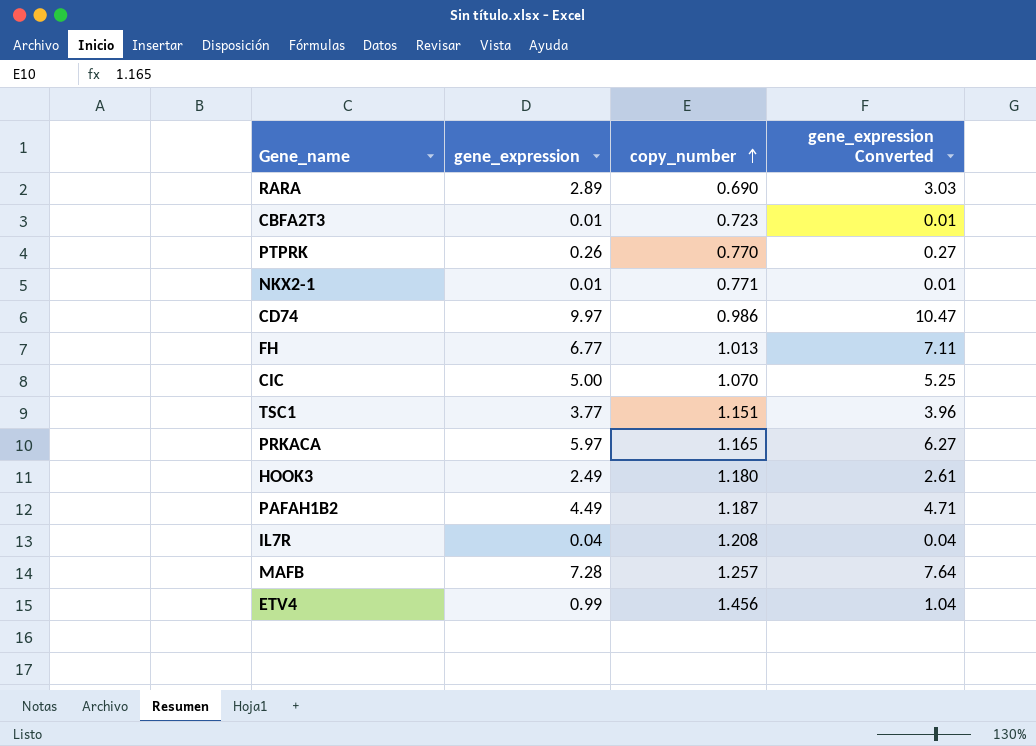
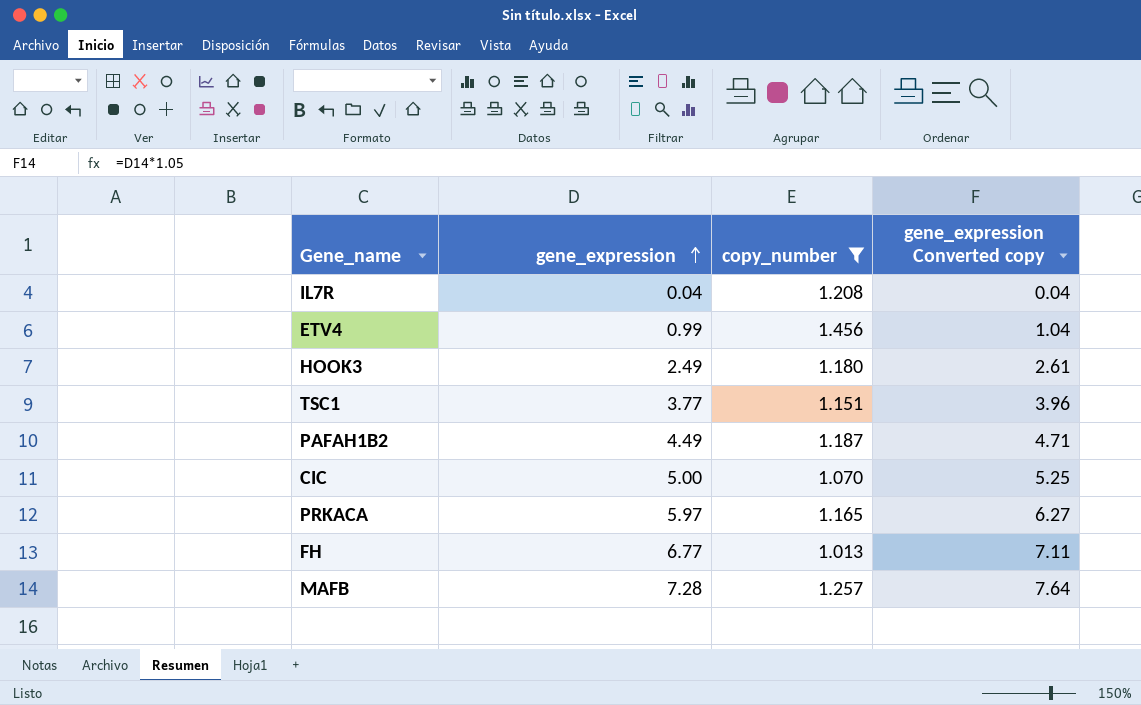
filter: none -> copy_number >= 1.013
row order: copy_number ascending -> gene_expression ascending
column name: gene_expression Converted -> gene_expression Converted copy

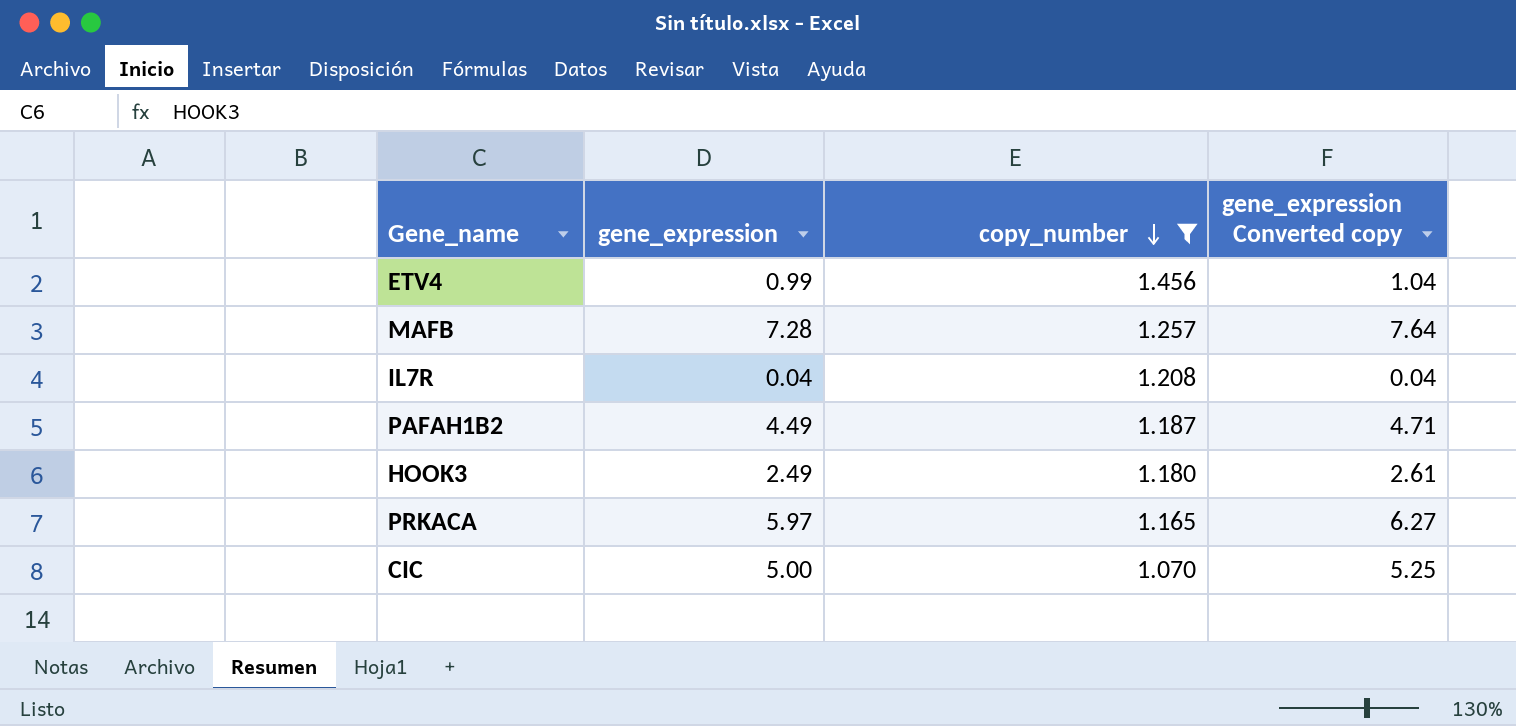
row order: gene_expression ascending -> copy_number descending
row TSC1: 3.77 | 1.151 | 3.96 -> none
row FH: 6.77 | 1.013 | 7.11 -> none

